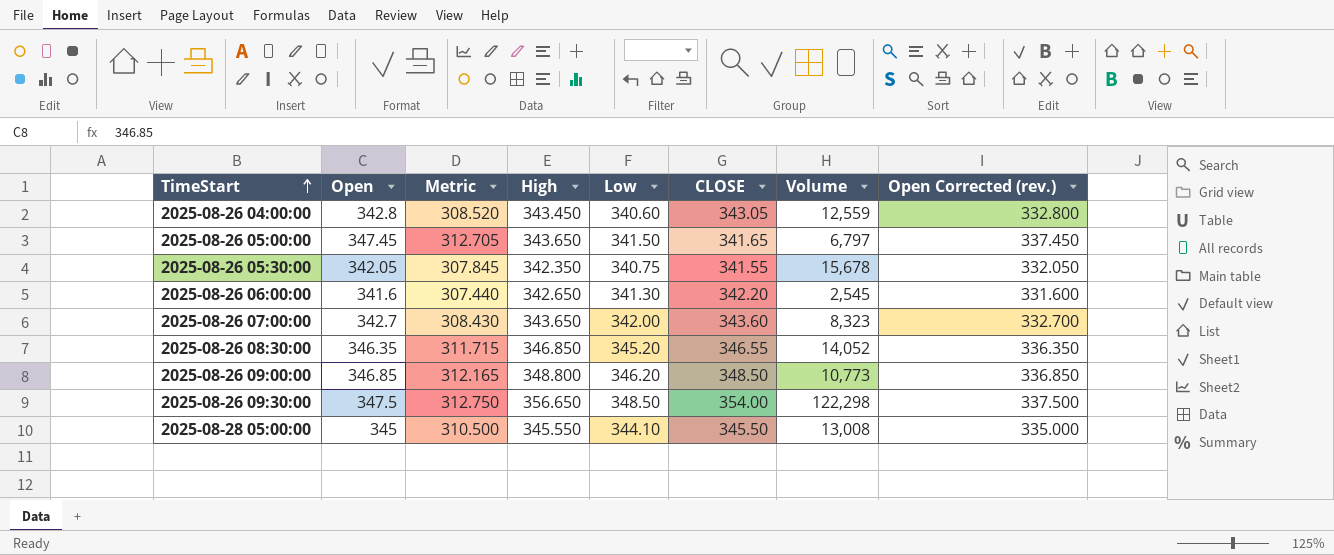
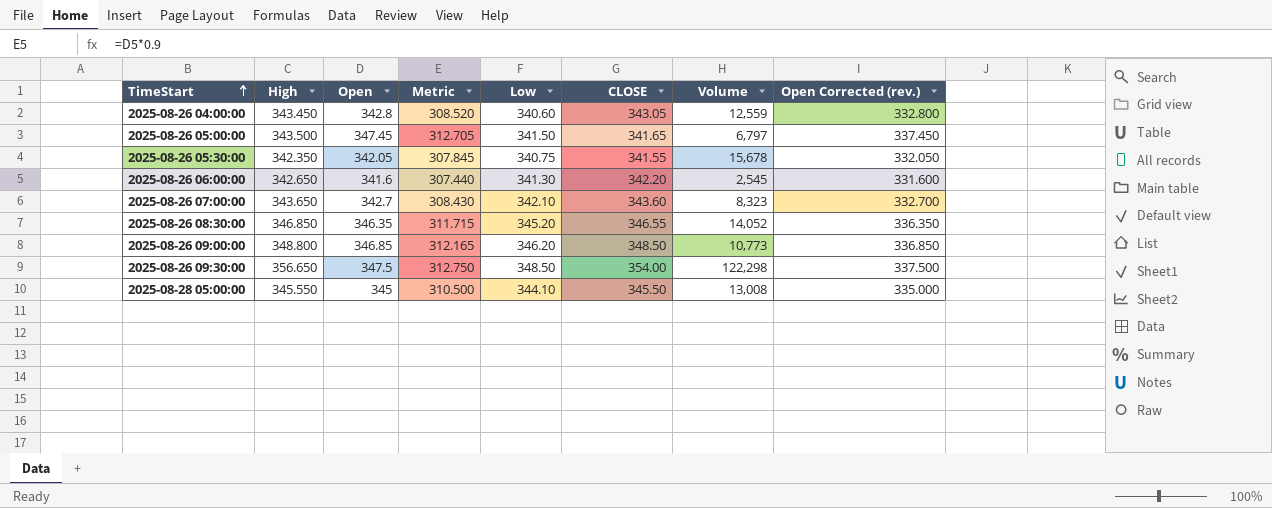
column High | position: 4 -> 2
2025-08-26 05:00:00 | High: 343.650 -> 343.500
2025-08-26 07:00:00 | Low: 342.00 -> 342.10

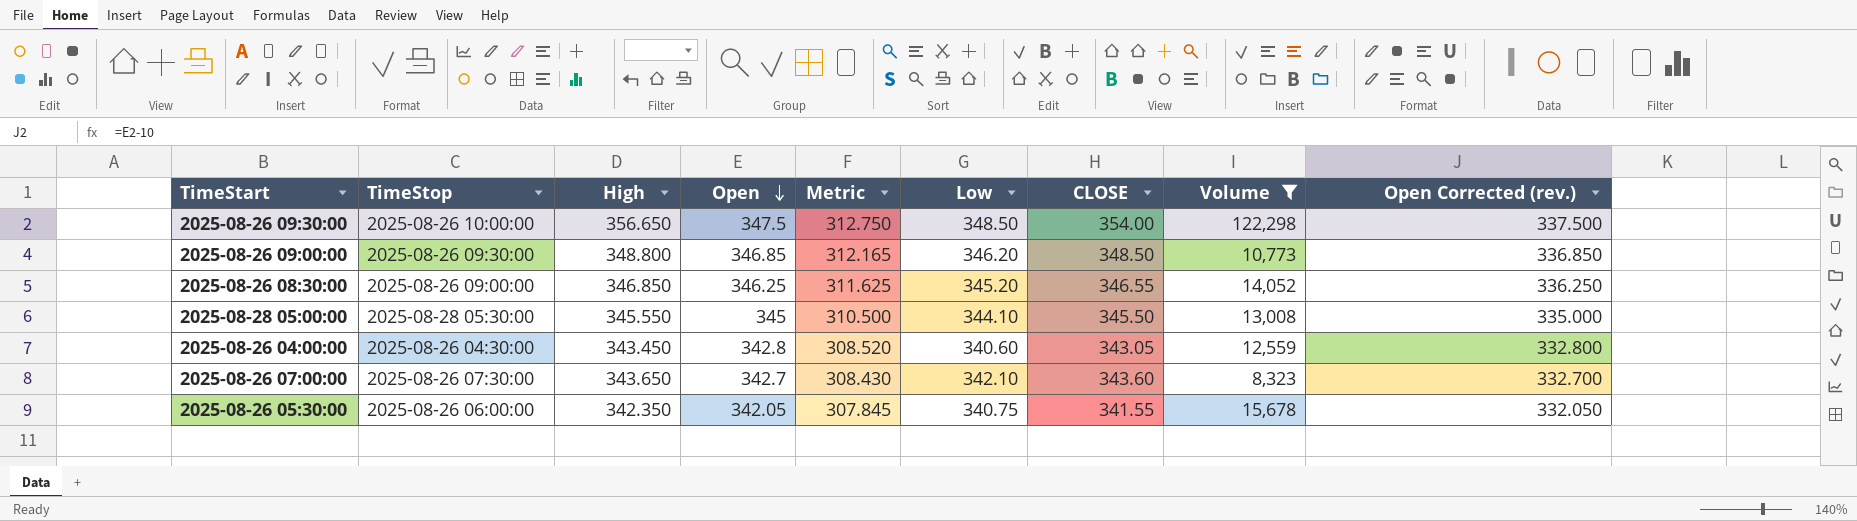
filter: none -> Volume >= 8,323
row order: TimeStart ascending -> Open descending
column TimeStop | position: none -> 2
2025-08-26 08:30:00 | Open: 346.35 -> 346.25
2025-08-26 08:30:00 | Metric: 311.715 -> 311.625
2025-08-26 08:30:00 | Open Corrected (rev.): 336.350 -> 336.250

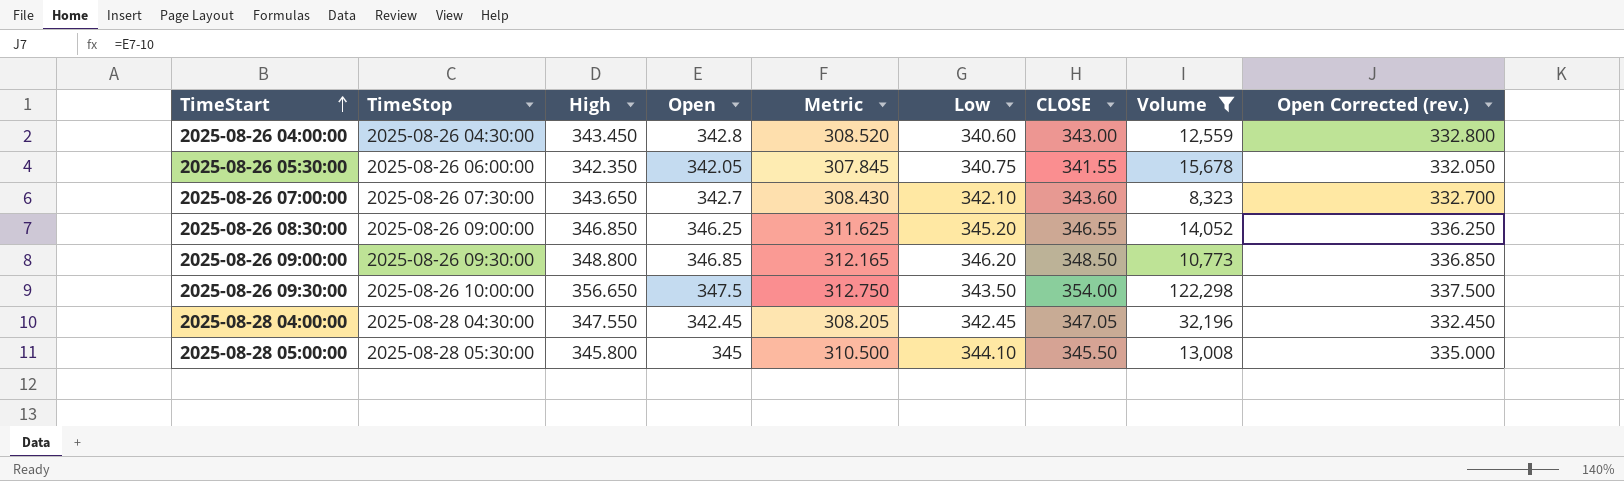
row order: Open descending -> TimeStart ascending
2025-08-26 04:00:00 | CLOSE: 343.05 -> 343.00
2025-08-26 09:30:00 | Low: 348.50 -> 343.50
row 2025-08-28 04:00:00: none -> 2025-08-28 04:30:00 | 347.550 | 342.45 | 308.205 | 342.45 | 347.05 | 32,196 | 332.450
2025-08-28 05:00:00 | High: 345.550 -> 345.800

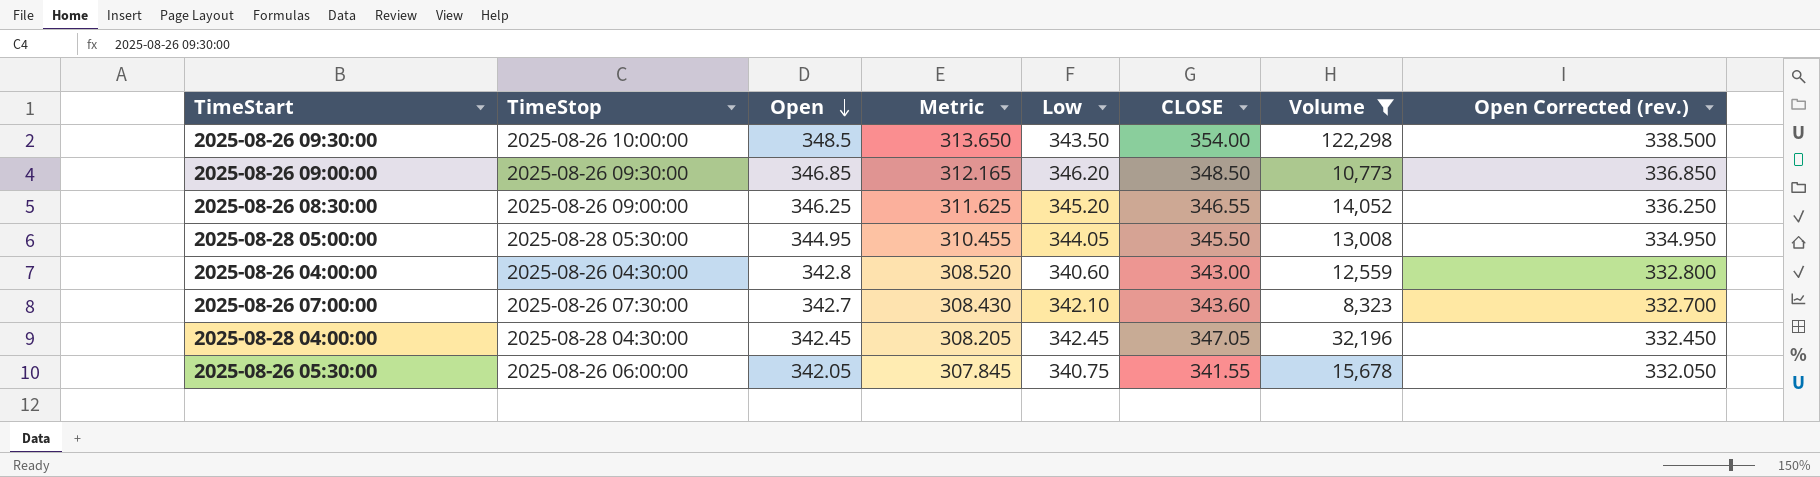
row order: TimeStart ascending -> Open descending
column High | position: 3 -> none
2025-08-26 09:30:00 | Open: 347.5 -> 348.5
2025-08-26 09:30:00 | Metric: 312.750 -> 313.650
2025-08-26 09:30:00 | Open Corrected (rev.): 337.500 -> 338.500
2025-08-28 05:00:00 | Open: 345 -> 344.95
2025-08-28 05:00:00 | Metric: 310.500 -> 310.455
2025-08-28 05:00:00 | Low: 344.10 -> 344.05
2025-08-28 05:00:00 | Open Corrected (rev.): 335.000 -> 334.950

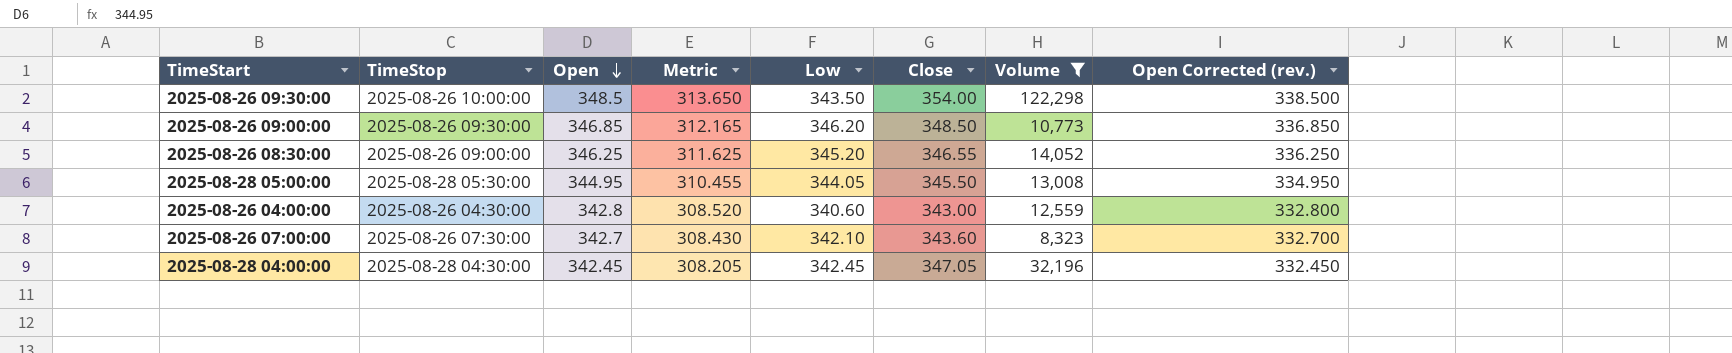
column name: CLOSE -> Close
row 2025-08-26 05:30:00: 2025-08-26 06:00:00 | 342.05 | 307.845 | 340.75 | 341.55 | 15,678 | 332.050 -> none

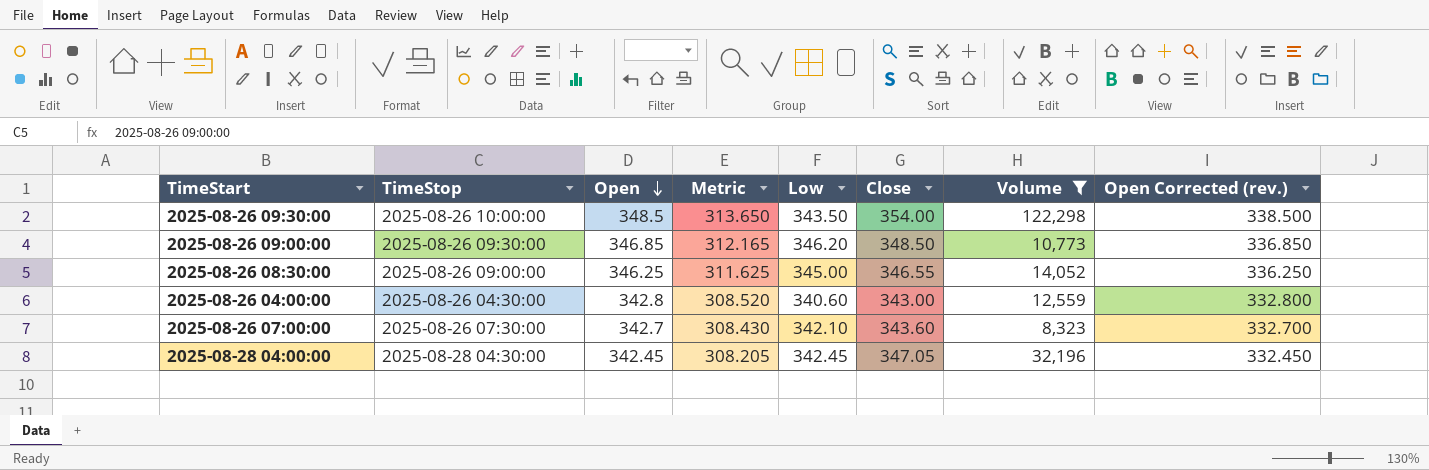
row 2025-08-28 05:00:00: 2025-08-28 05:30:00 | 344.95 | 310.455 | 344.05 | 345.50 | 13,008 | 334.950 -> none
2025-08-26 08:30:00 | Low: 345.20 -> 345.00

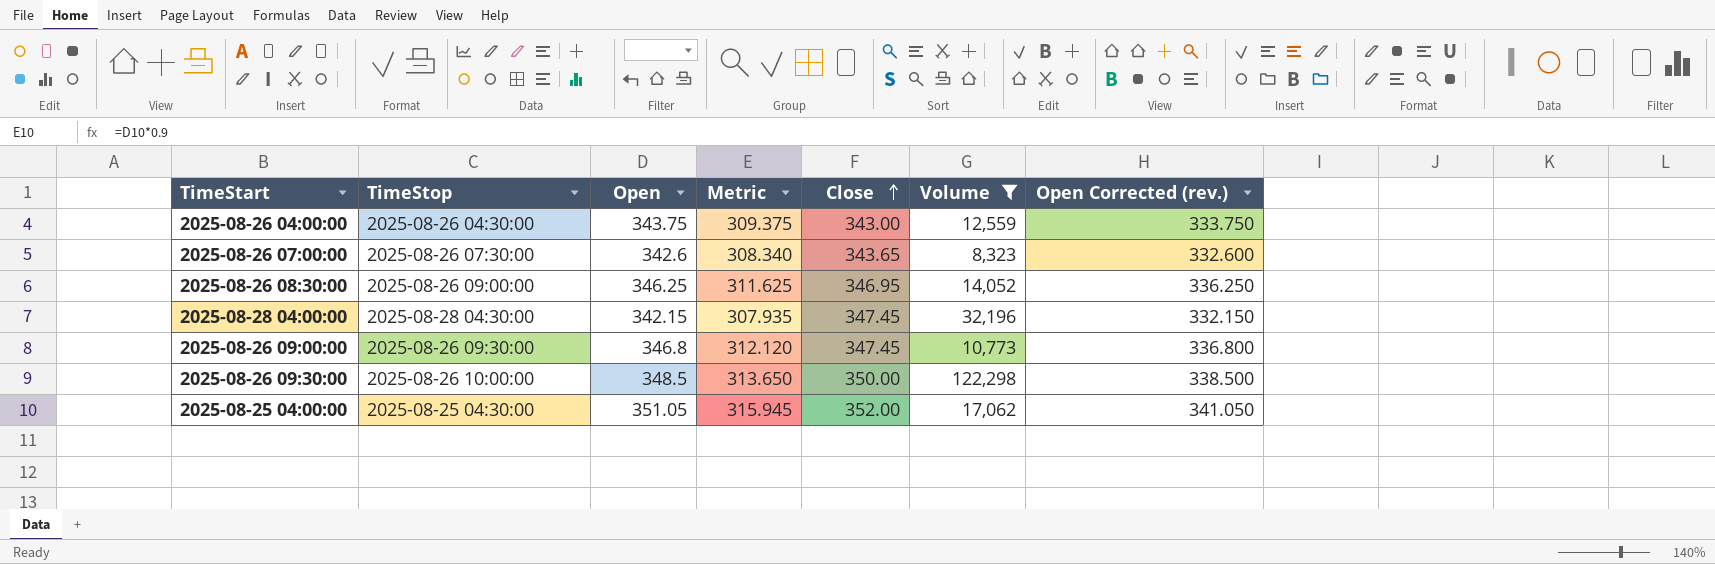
row order: Open descending -> Close ascending
column Low | position: 5 -> none
2025-08-26 04:00:00 | Open: 342.8 -> 343.75
2025-08-26 04:00:00 | Metric: 308.520 -> 309.375
2025-08-26 04:00:00 | Open Corrected (rev.): 332.800 -> 333.750
2025-08-26 07:00:00 | Open: 342.7 -> 342.6
2025-08-26 07:00:00 | Metric: 308.430 -> 308.340
2025-08-26 07:00:00 | Close: 343.60 -> 343.65
2025-08-26 07:00:00 | Open Corrected (rev.): 332.700 -> 332.600
2025-08-26 08:30:00 | Close: 346.55 -> 346.95
2025-08-28 04:00:00 | Open: 342.45 -> 342.15
2025-08-28 04:00:00 | Metric: 308.205 -> 307.935
2025-08-28 04:00:00 | Close: 347.05 -> 347.45
2025-08-28 04:00:00 | Open Corrected (rev.): 332.450 -> 332.150
2025-08-26 09:00:00 | Open: 346.85 -> 346.8
2025-08-26 09:00:00 | Metric: 312.165 -> 312.120
2025-08-26 09:00:00 | Close: 348.50 -> 347.45
2025-08-26 09:00:00 | Open Corrected (rev.): 336.850 -> 336.800
2025-08-26 09:30:00 | Close: 354.00 -> 350.00
row 2025-08-25 04:00:00: none -> 2025-08-25 04:30:00 | 351.05 | 315.945 | 352.00 | 17,062 | 341.050

